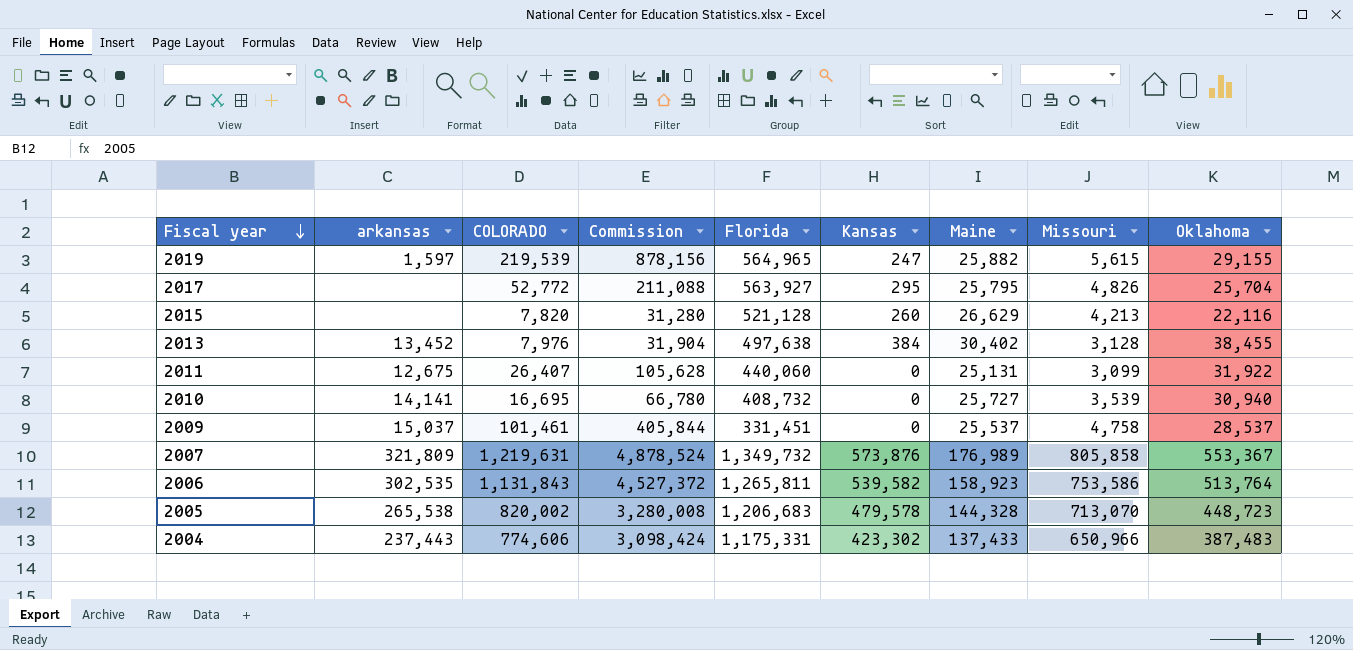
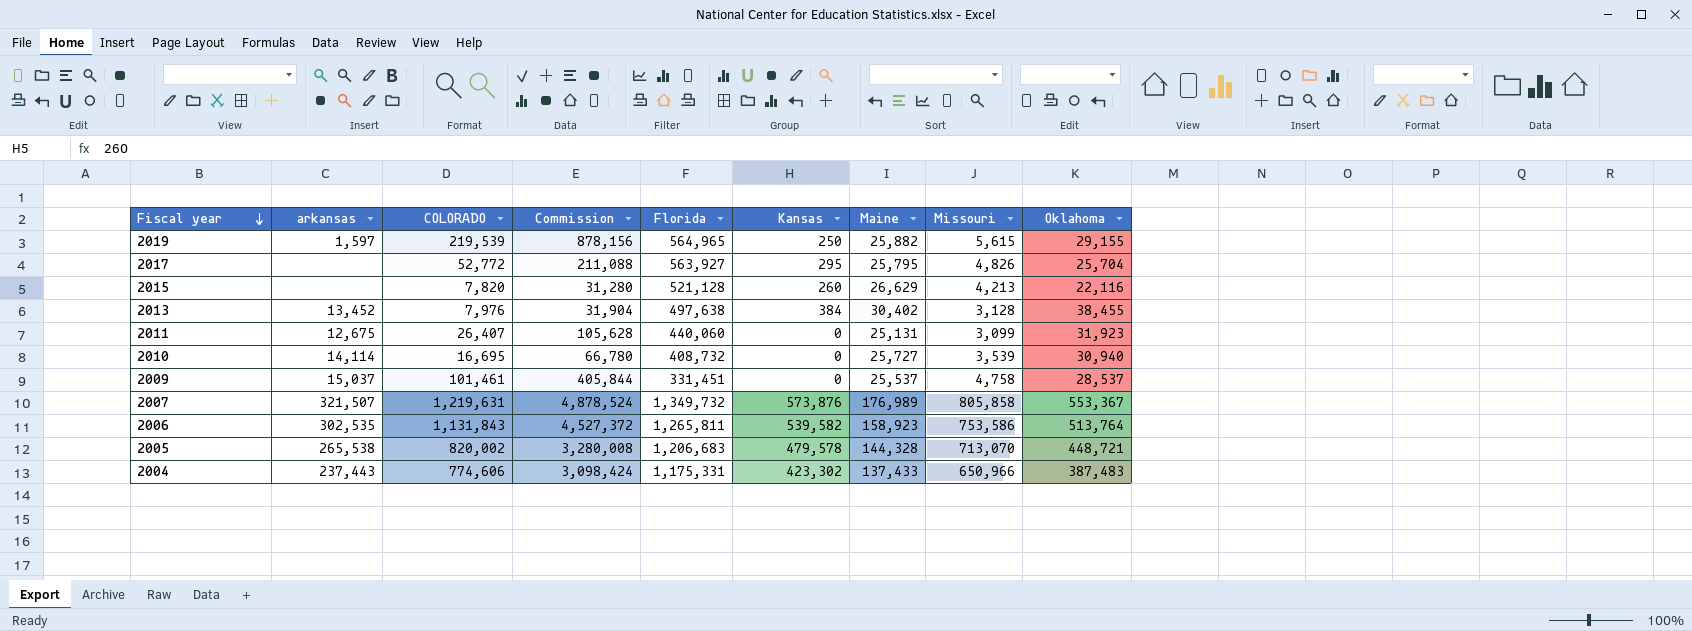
2019 | Kansas: 247 -> 250
2011 | Oklahoma: 31,922 -> 31,923
2010 | arkansas: 14,141 -> 14,114
2007 | arkansas: 321,809 -> 321,507
2005 | Oklahoma: 448,723 -> 448,721

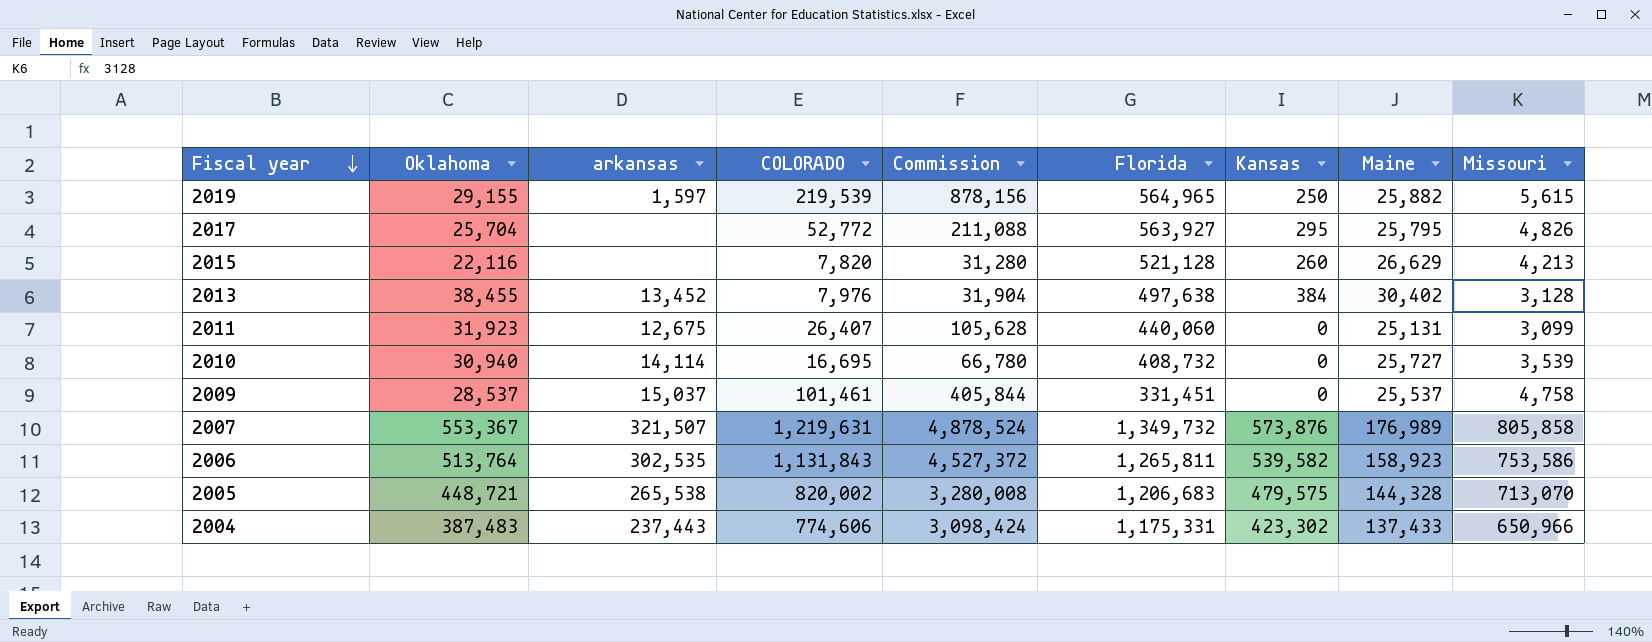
column Oklahoma | position: 9 -> 2
2005 | Kansas: 479,578 -> 479,575

